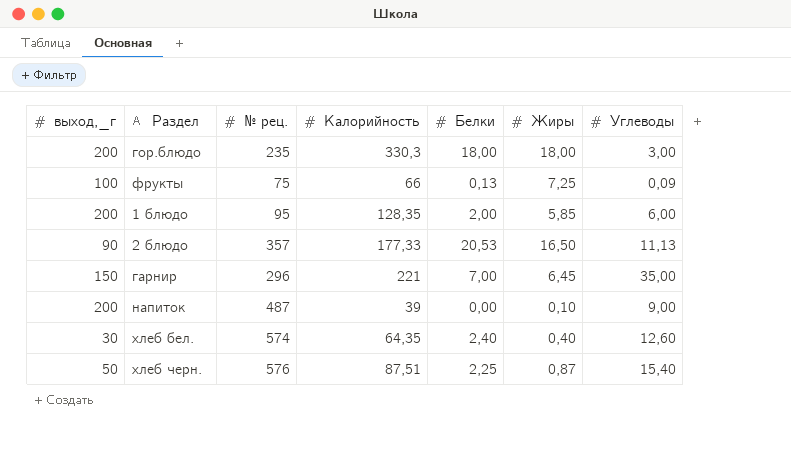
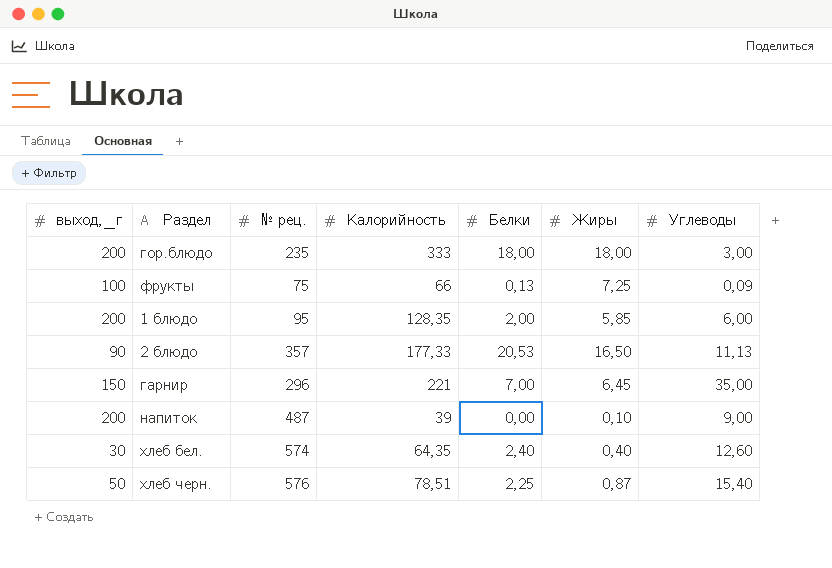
гор.блюдо | Калорийность: 330,3 -> 333
хлеб черн. | Калорийность: 87,51 -> 78,51

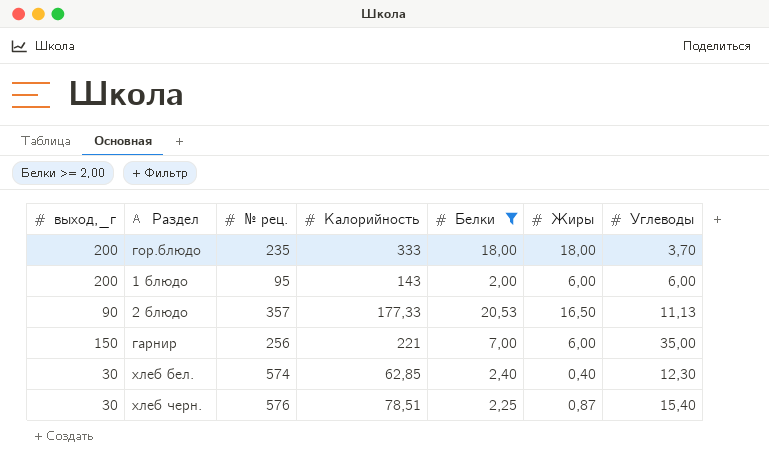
filter: none -> Белки >= 2,00
гор.блюдо | Углеводы: 3,00 -> 3,70
1 блюдо | Калорийность: 128,35 -> 143
1 блюдо | Жиры: 5,85 -> 6,00
гарнир | № рец.: 296 -> 256
гарнир | Жиры: 6,45 -> 6,00
хлеб бел. | Калорийность: 64,35 -> 62,85
хлеб бел. | Углеводы: 12,60 -> 12,30
хлеб черн. | выход,_г: 50 -> 30

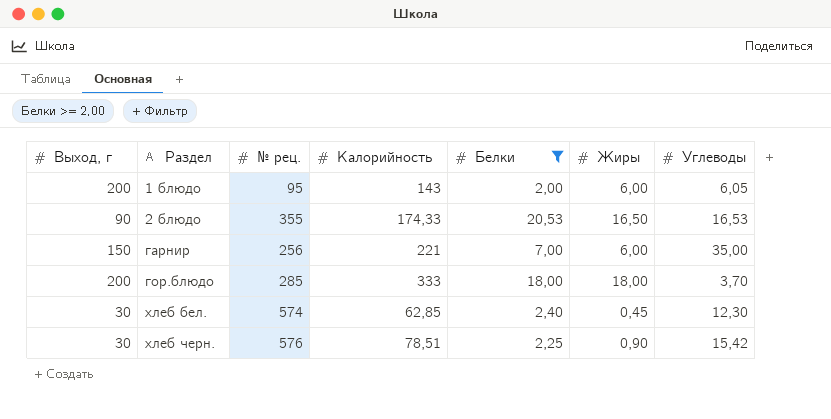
row order: none -> Раздел ascending
column name: выход,_г -> Выход, г
1 блюдо | Углеводы: 6,00 -> 6,05
2 блюдо | № рец.: 357 -> 355
2 блюдо | Калорийность: 177,33 -> 174,33
2 блюдо | Углеводы: 11,13 -> 16,53
гор.блюдо | № рец.: 235 -> 285
хлеб бел. | Жиры: 0,40 -> 0,45
хлеб черн. | Жиры: 0,87 -> 0,90
хлеб черн. | Углеводы: 15,40 -> 15,42

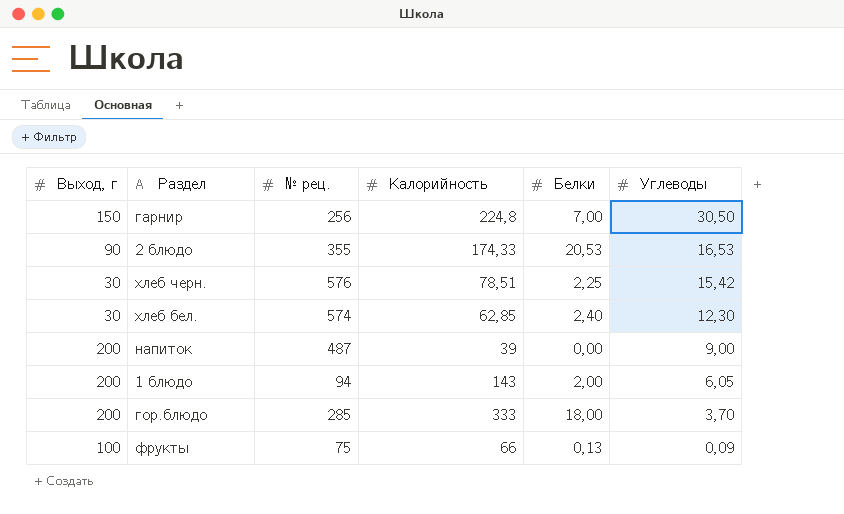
filter: Белки >= 2,00 -> none
row order: Раздел ascending -> Углеводы descending
column Жиры | position: 6 -> none
гарнир | Калорийность: 221 -> 224,8
гарнир | Углеводы: 35,00 -> 30,50
1 блюдо | № рец.: 95 -> 94

